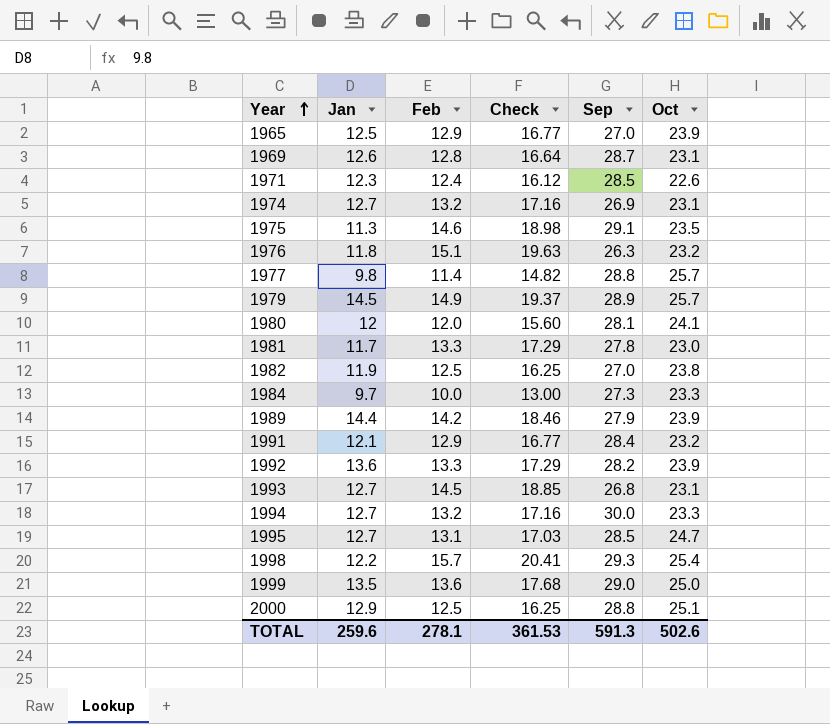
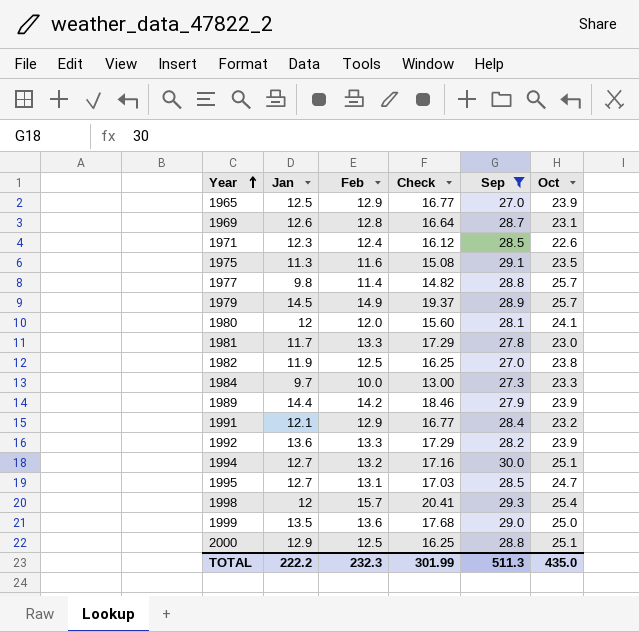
filter: none -> Sep >= 27.0
1975 | Feb: 14.6 -> 11.6
1975 | Check: 18.98 -> 15.08
1994 | Oct: 23.3 -> 25.1
1998 | Jan: 12.2 -> 12
TOTAL | Jan: 259.6 -> 222.2
TOTAL | Feb: 278.1 -> 232.3
TOTAL | Check: 361.53 -> 301.99
TOTAL | Sep: 591.3 -> 511.3
TOTAL | Oct: 502.6 -> 435.0

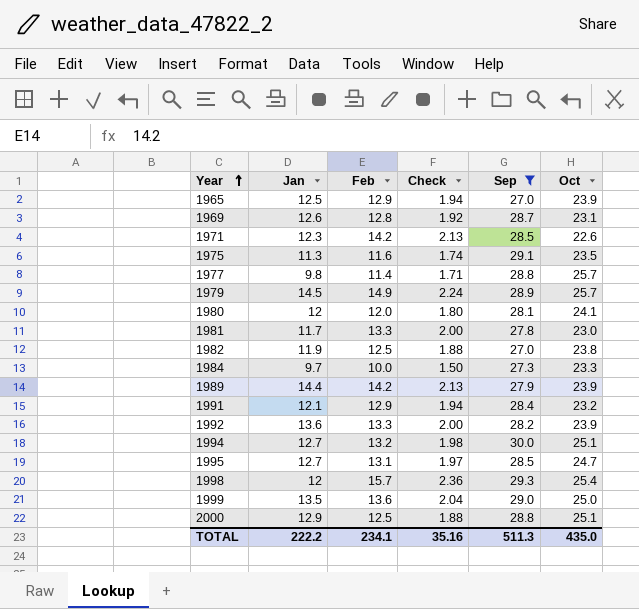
column Check | formula: [Feb] * 1.3 -> [Feb] * 0.15
1971 | Feb: 12.4 -> 14.2
TOTAL | Feb: 232.3 -> 234.1
TOTAL | Check: 301.99 -> 35.16

